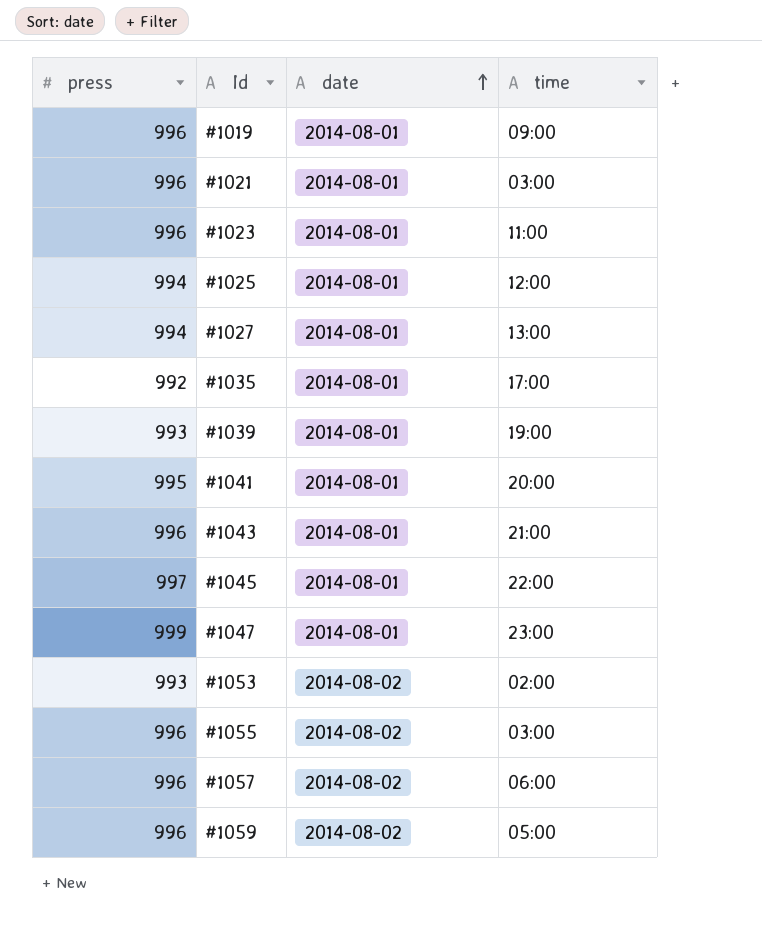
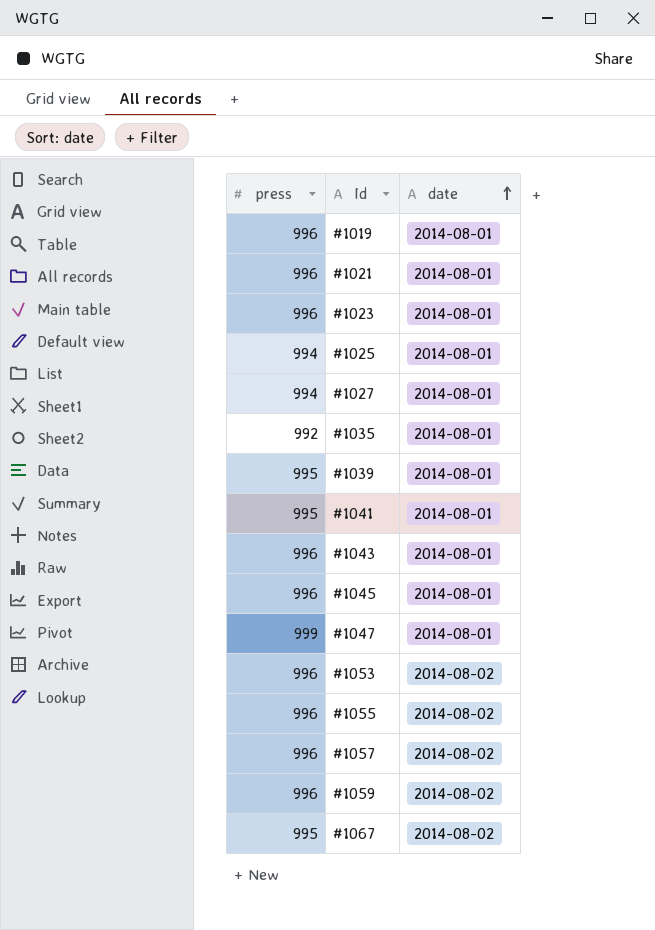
column time | position: 4 -> none
#1039 | press: 993 -> 995
#1045 | press: 997 -> 996
#1053 | press: 993 -> 996
row #1067: none -> 995 | 2014-08-02

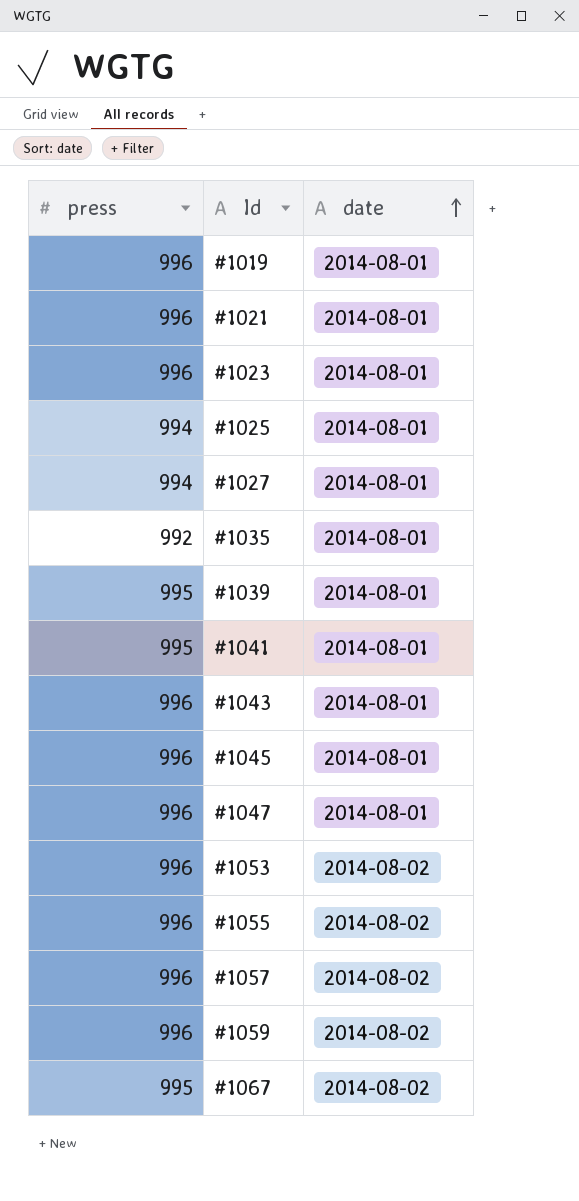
#1047 | press: 999 -> 996

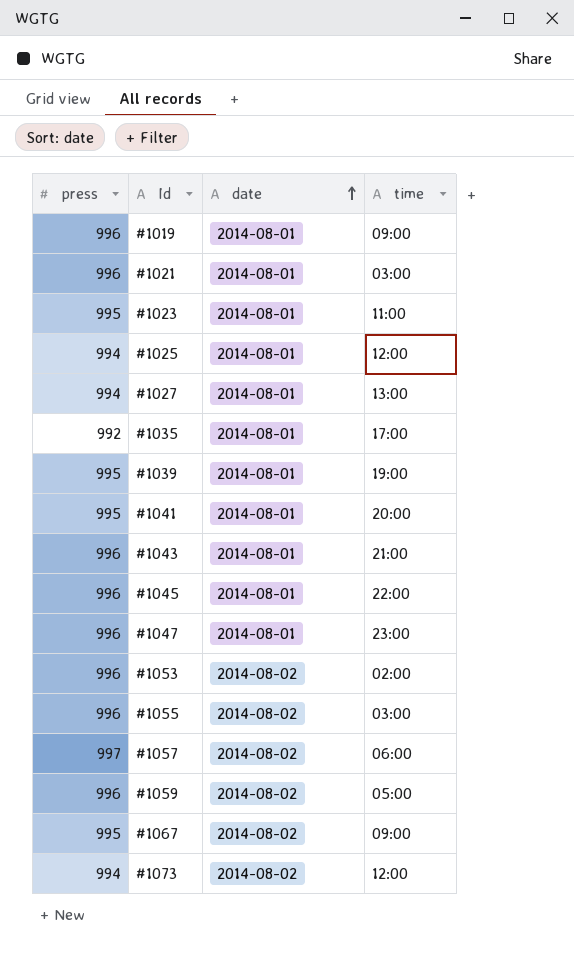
column time | position: none -> 4
#1023 | press: 996 -> 995
#1057 | press: 996 -> 997
row #1073: none -> 994 | 2014-08-02 | 12:00

